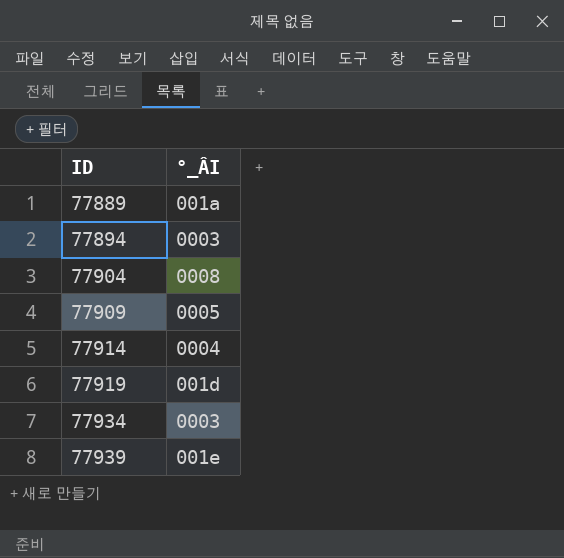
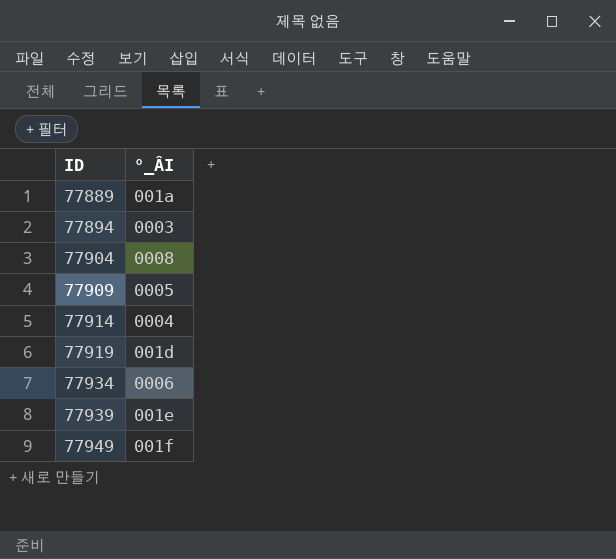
77934 | °_ÂI: 0003 -> 0006
row 77949: none -> 001f

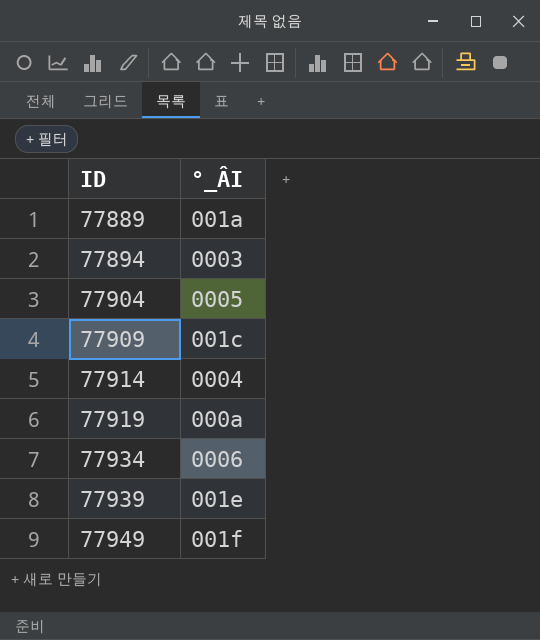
77904 | °_ÂI: 0008 -> 0005
77909 | °_ÂI: 0005 -> 001c
77919 | °_ÂI: 001d -> 000a

